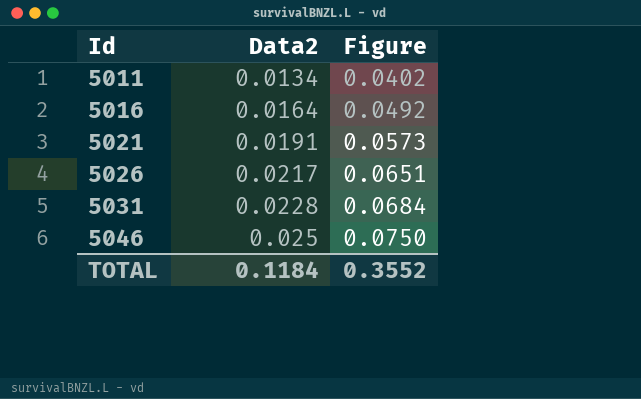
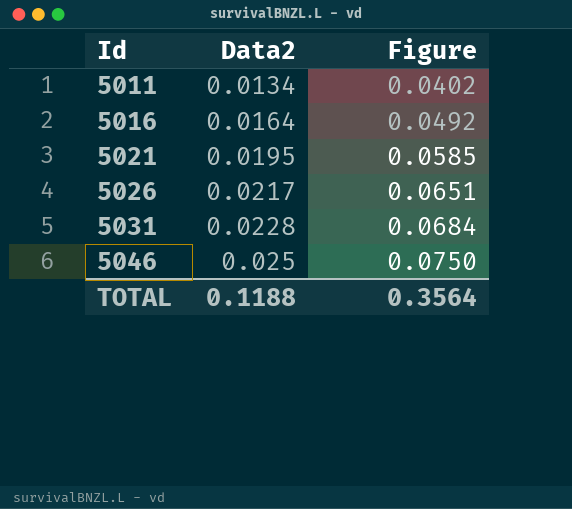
5021 | Data2: 0.0191 -> 0.0195
5021 | Figure: 0.0573 -> 0.0585
TOTAL | Data2: 0.1184 -> 0.1188
TOTAL | Figure: 0.3552 -> 0.3564

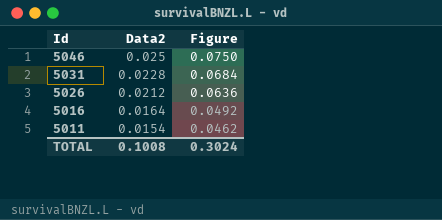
row order: Id ascending -> Id descending
row 5021: 0.0195 | 0.0585 -> none
5026 | Data2: 0.0217 -> 0.0212
5026 | Figure: 0.0651 -> 0.0636
5011 | Data2: 0.0134 -> 0.0154
5011 | Figure: 0.0402 -> 0.0462
TOTAL | Data2: 0.1188 -> 0.1008
TOTAL | Figure: 0.3564 -> 0.3024

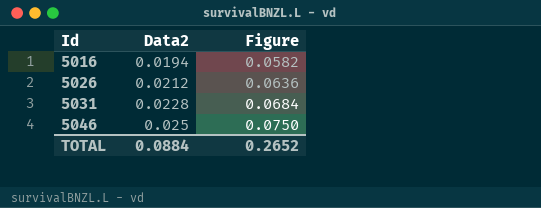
row order: Id descending -> Id ascending
row 5011: 0.0154 | 0.0462 -> none
5016 | Data2: 0.0164 -> 0.0194
5016 | Figure: 0.0492 -> 0.0582
TOTAL | Data2: 0.1008 -> 0.0884
TOTAL | Figure: 0.3024 -> 0.2652

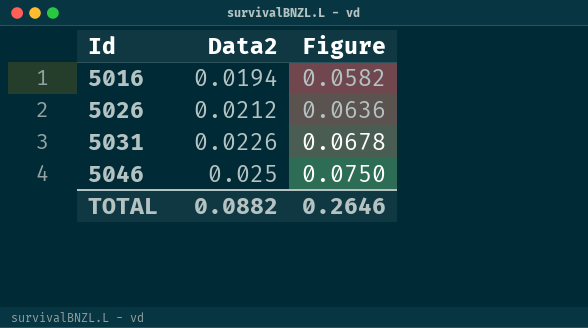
5031 | Data2: 0.0228 -> 0.0226
5031 | Figure: 0.0684 -> 0.0678
TOTAL | Data2: 0.0884 -> 0.0882
TOTAL | Figure: 0.2652 -> 0.2646

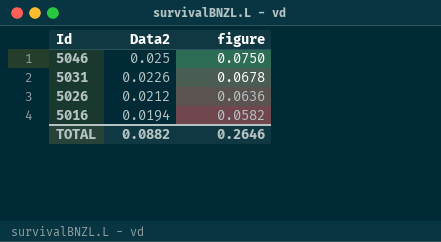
row order: Id ascending -> Id descending
column name: Figure -> figure

